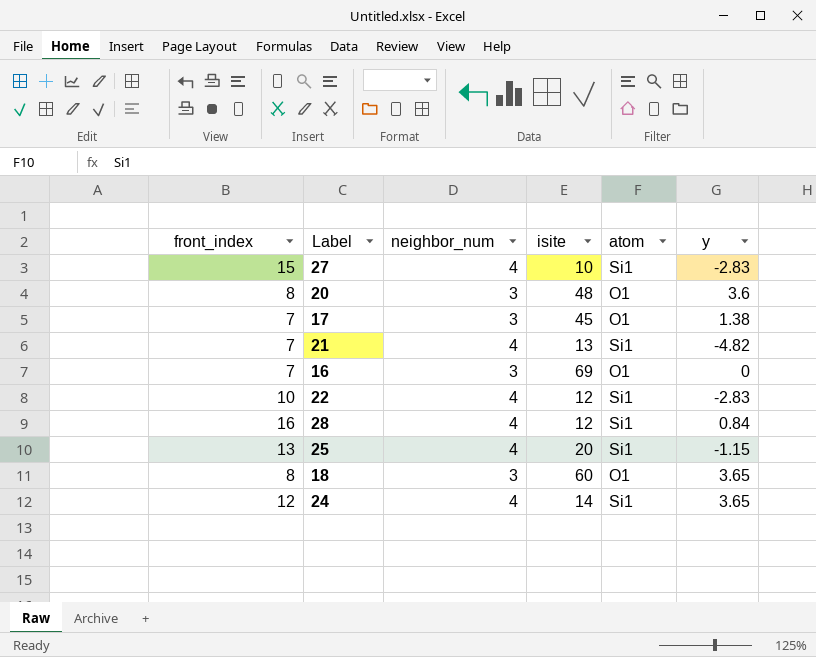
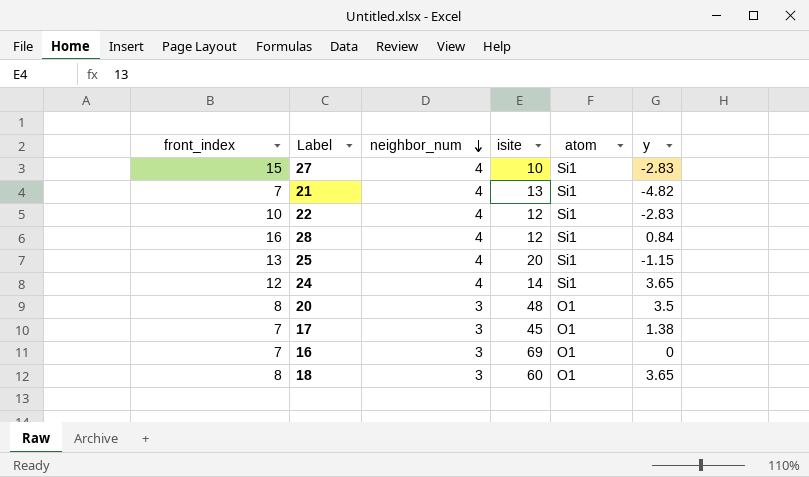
row order: none -> neighbor_num descending
20 | y: 3.6 -> 3.5

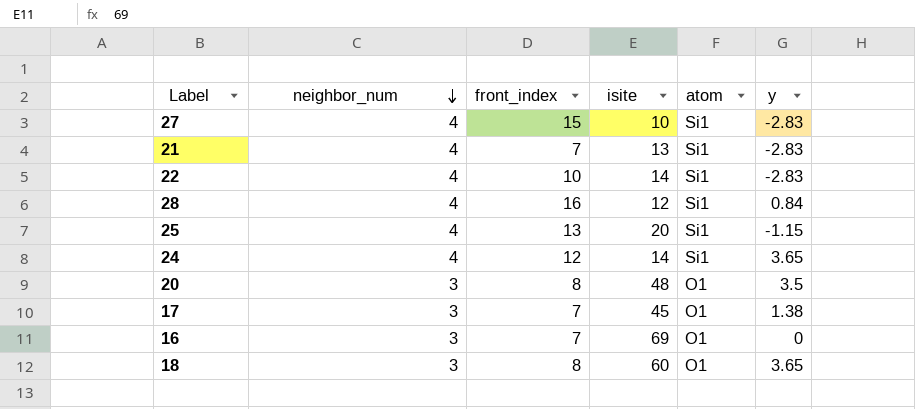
column front_index | position: 1 -> 3
21 | y: -4.82 -> -2.83
22 | isite: 12 -> 14

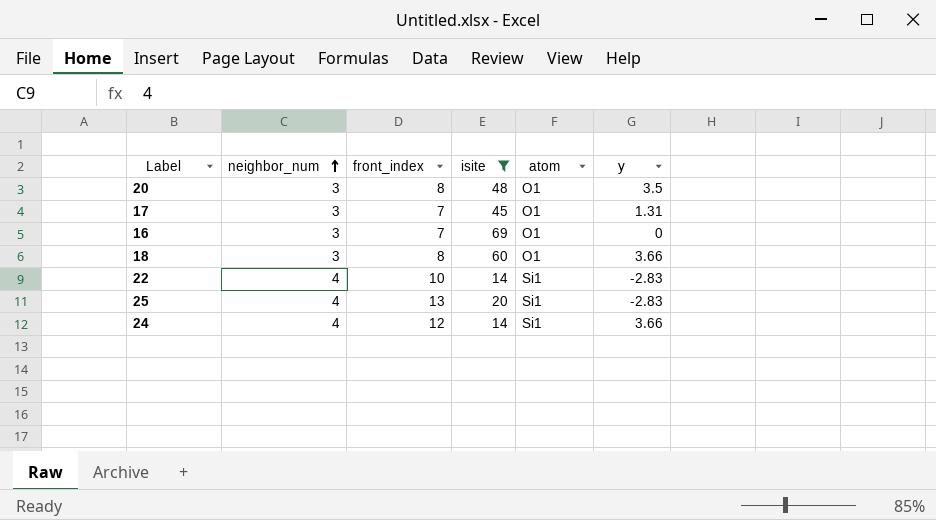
filter: none -> isite >= 14
row order: neighbor_num descending -> neighbor_num ascending
17 | y: 1.38 -> 1.31
18 | y: 3.65 -> 3.66
25 | y: -1.15 -> -2.83
24 | y: 3.65 -> 3.66

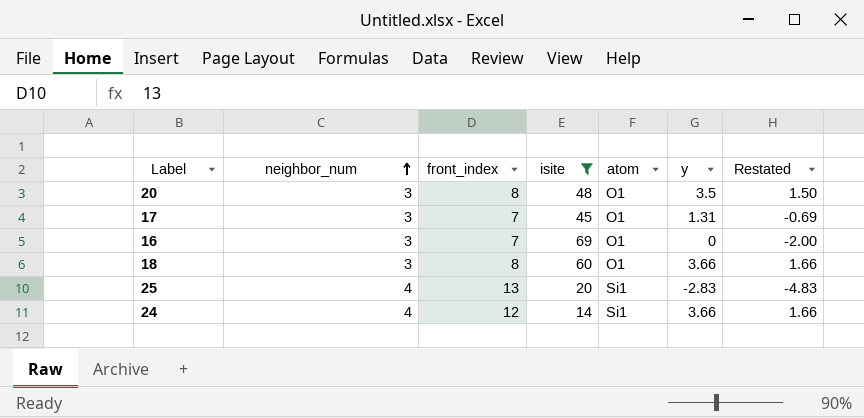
column Restated | formula: none -> [y] - 2
row 22: 4 | 10 | 14 | Si1 | -2.83 -> none

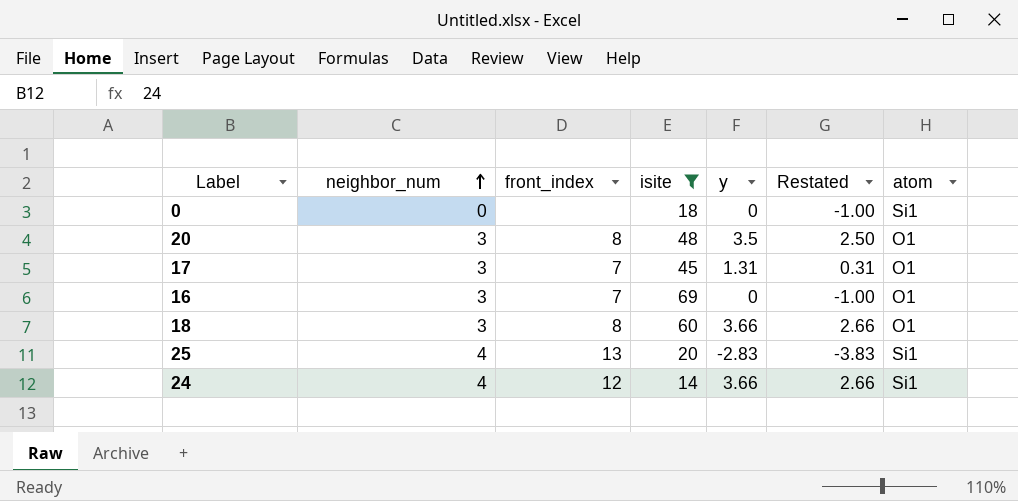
column Restated | formula: [y] - 2 -> [y] - 1
column atom | position: 5 -> 7
row 0: none -> 0 | none | 18 | 0 | -1.00 | Si1

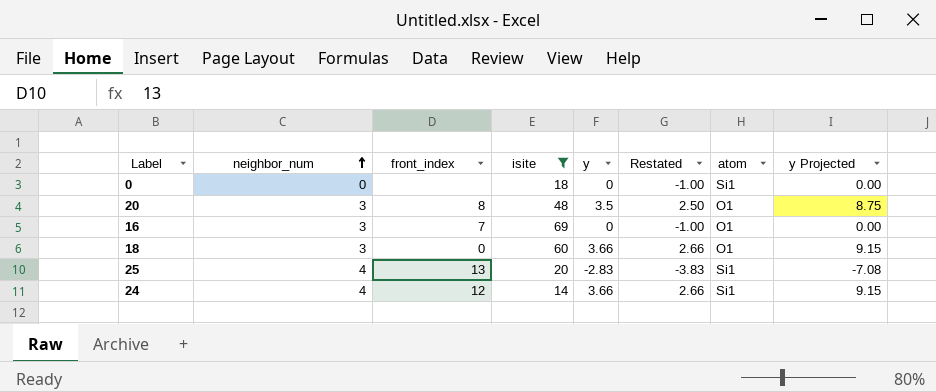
column y Projected | formula: none -> [y] * 2.5
row 17: 3 | 7 | 45 | 1.31 | 0.31 | O1 -> none
18 | front_index: 8 -> 0

